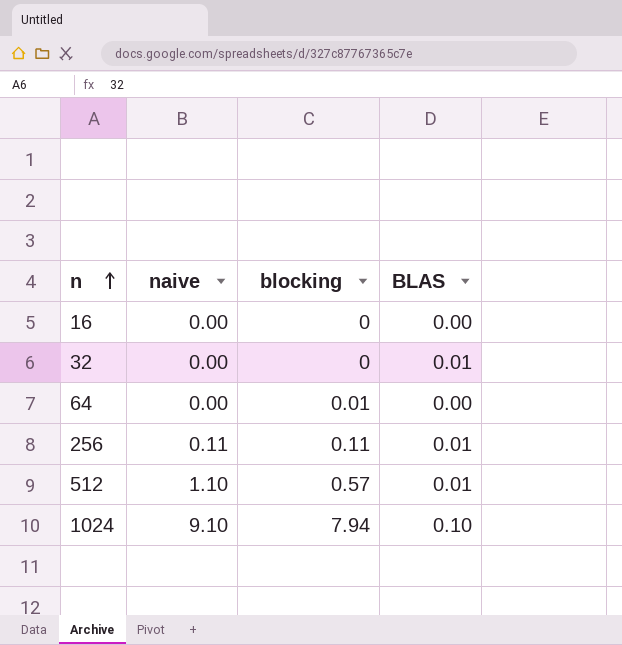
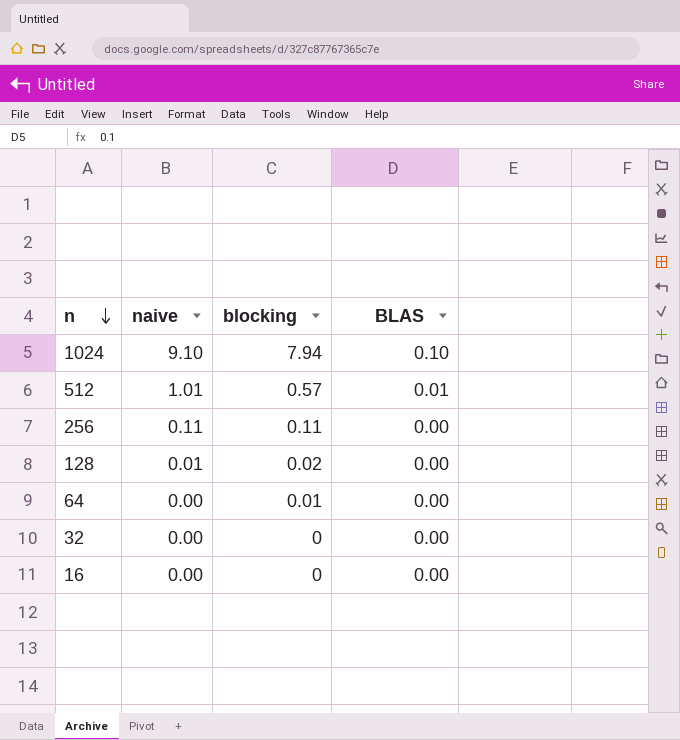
row order: n ascending -> n descending
512 | naive: 1.10 -> 1.01
256 | BLAS: 0.01 -> 0.00
row 128: none -> 0.01 | 0.02 | 0.00
32 | BLAS: 0.01 -> 0.00

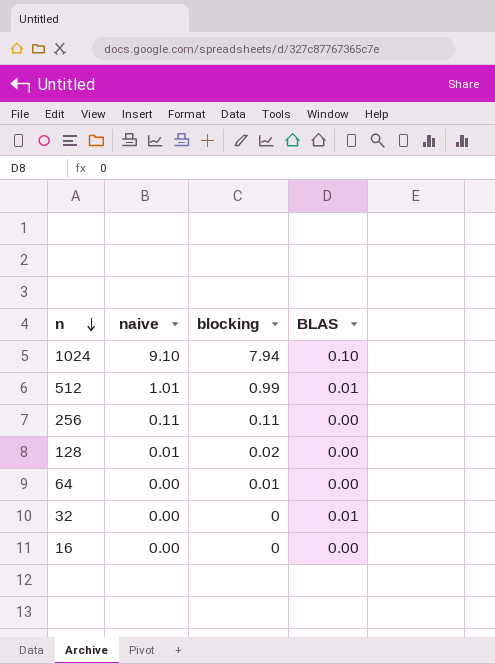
512 | blocking: 0.57 -> 0.99
32 | BLAS: 0.00 -> 0.01

